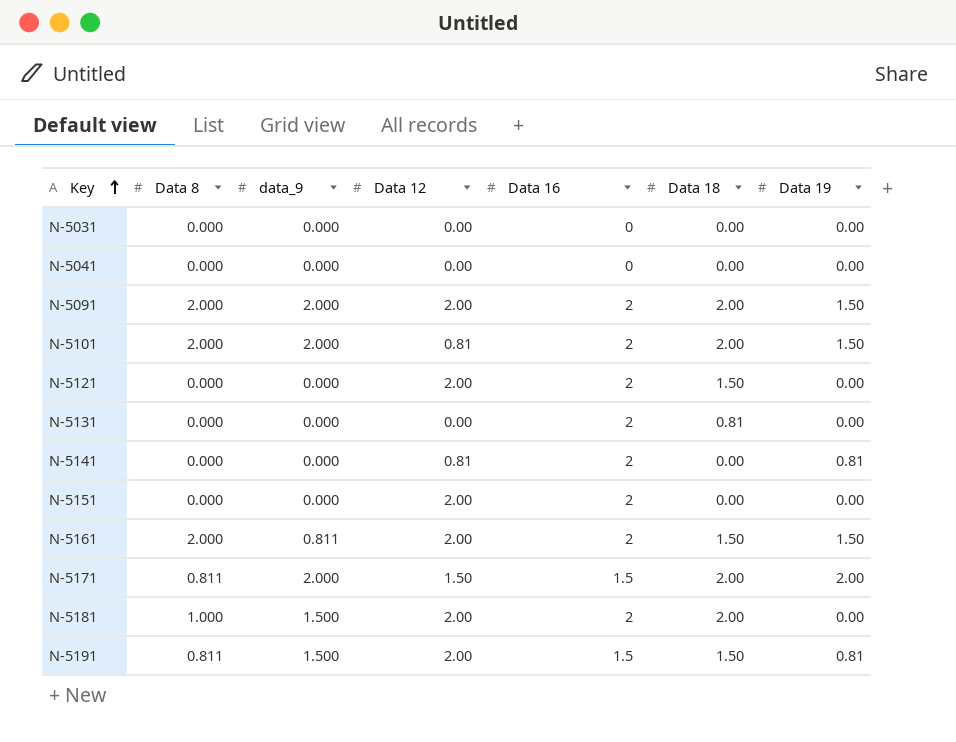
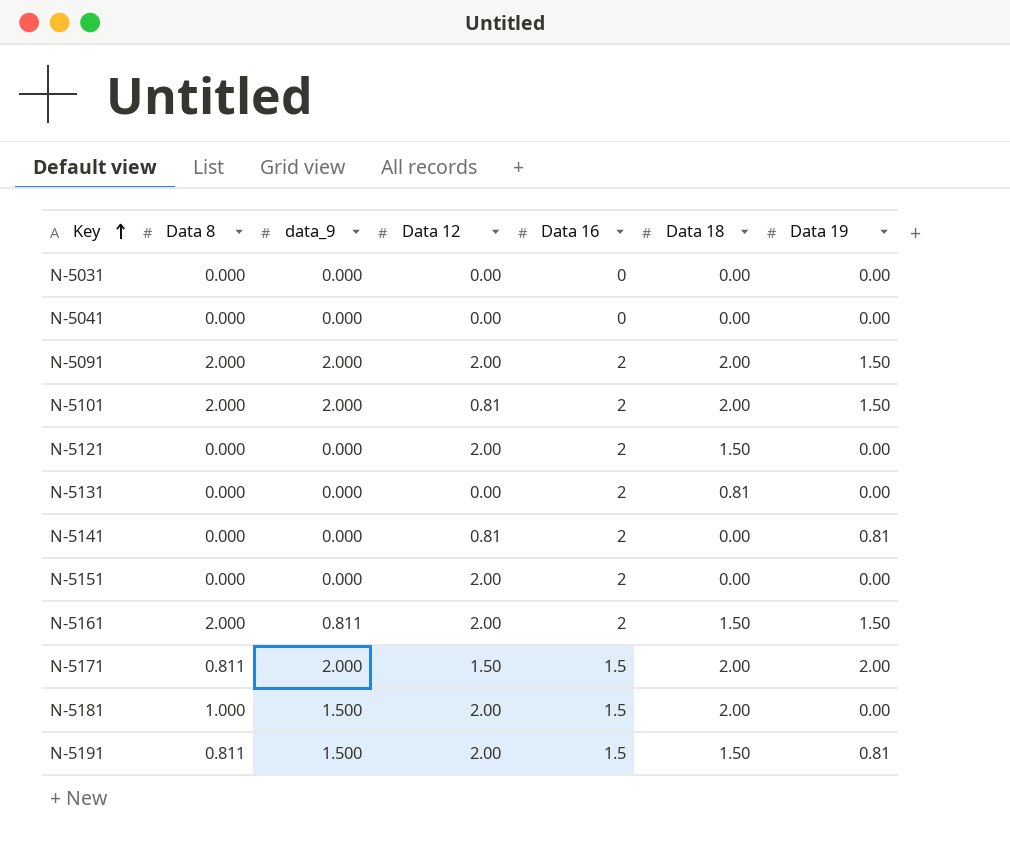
N-5181 | Data 16: 2 -> 1.5

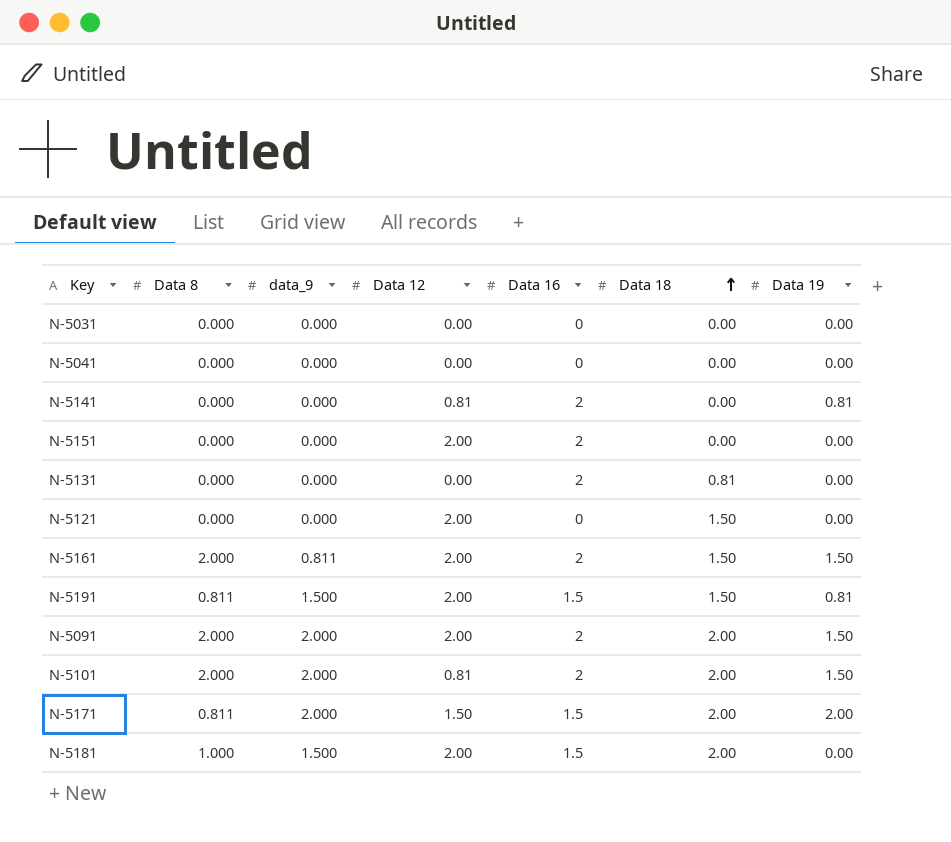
row order: Key ascending -> Data 18 ascending
N-5121 | Data 16: 2 -> 0

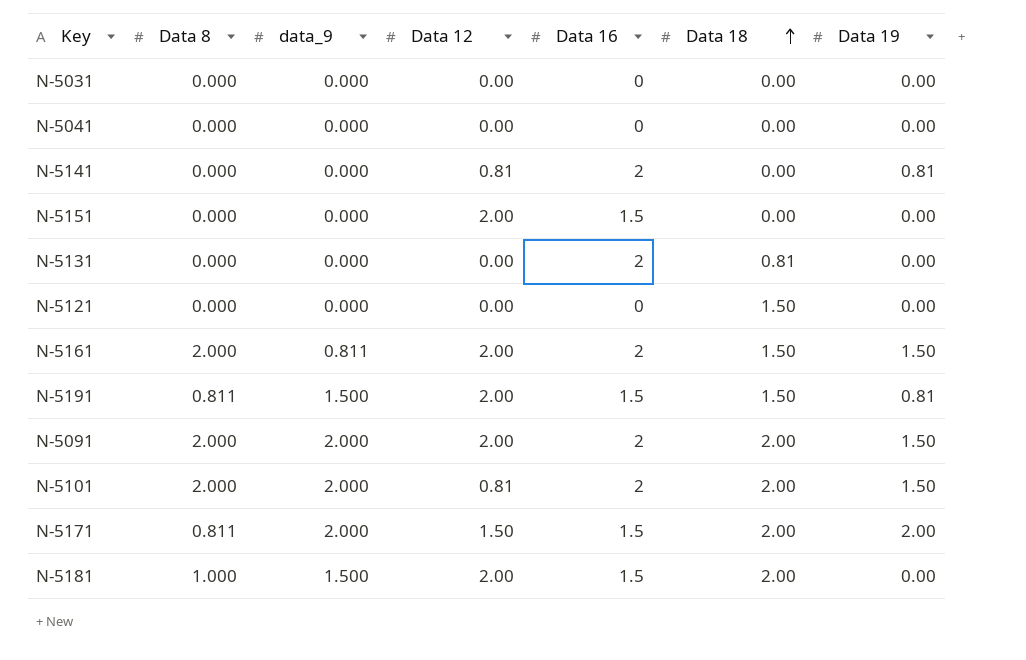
N-5151 | Data 16: 2 -> 1.5
N-5121 | Data 12: 2.00 -> 0.00

